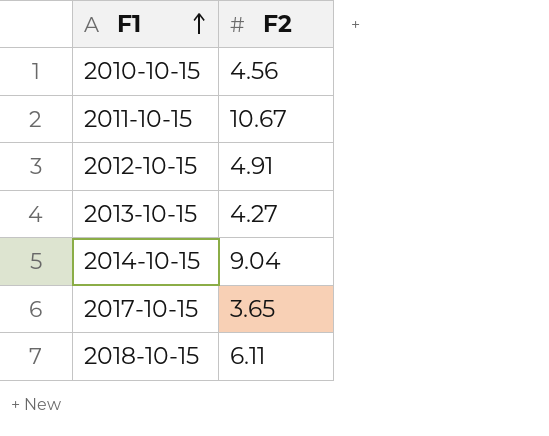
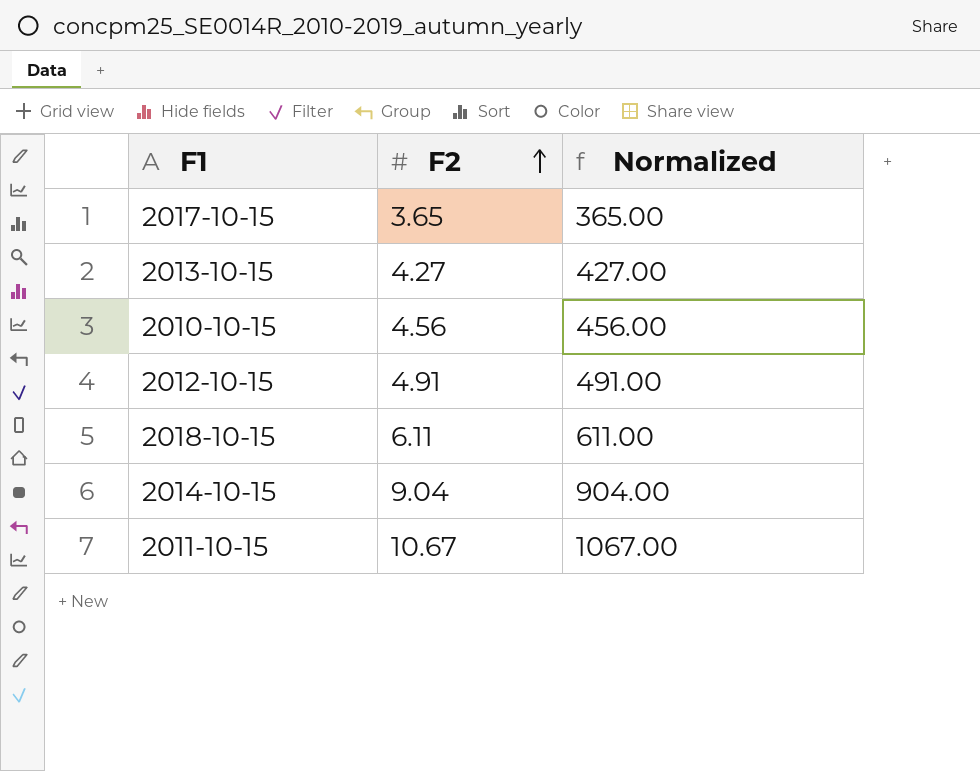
row order: F1 ascending -> F2 ascending
column Normalized | formula: none -> [F2] * 100

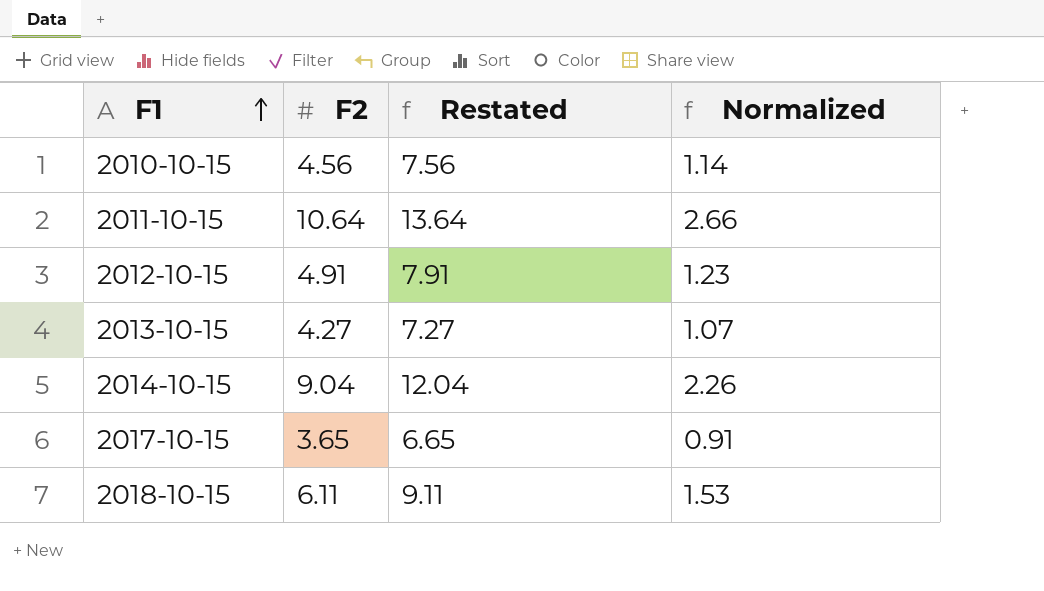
row order: F2 ascending -> F1 ascending
column Restated | formula: none -> [F2] + 3
column Normalized | formula: [F2] * 100 -> [F2] * 0.25
2011-10-15 | F2: 10.67 -> 10.64

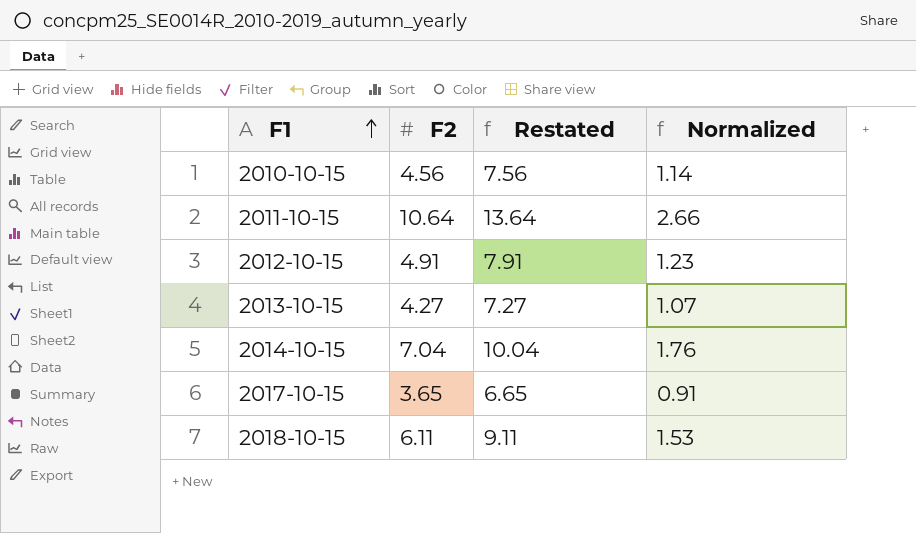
2014-10-15 | F2: 9.04 -> 7.04
2014-10-15 | Restated: 12.04 -> 10.04
2014-10-15 | Normalized: 2.26 -> 1.76

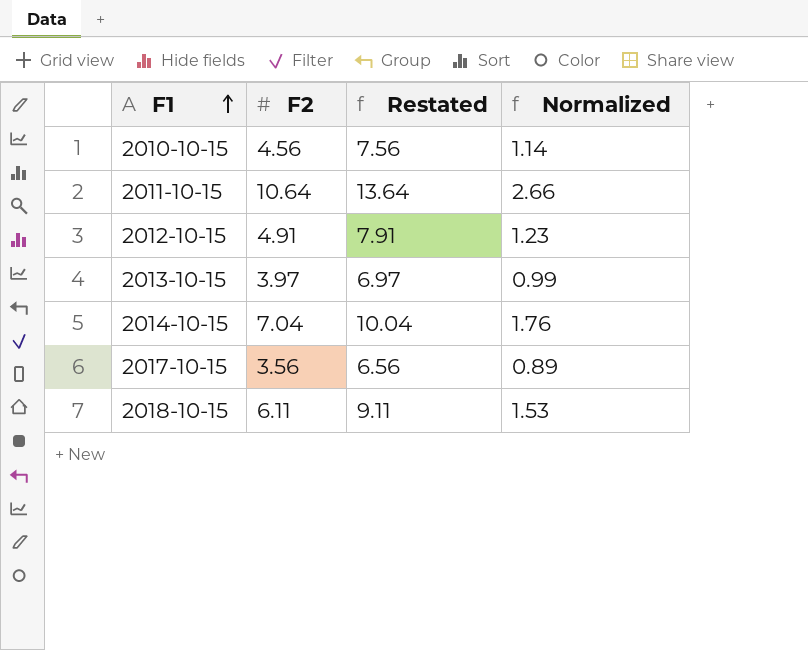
2013-10-15 | F2: 4.27 -> 3.97
2013-10-15 | Restated: 7.27 -> 6.97
2013-10-15 | Normalized: 1.07 -> 0.99
2017-10-15 | F2: 3.65 -> 3.56
2017-10-15 | Restated: 6.65 -> 6.56
2017-10-15 | Normalized: 0.91 -> 0.89

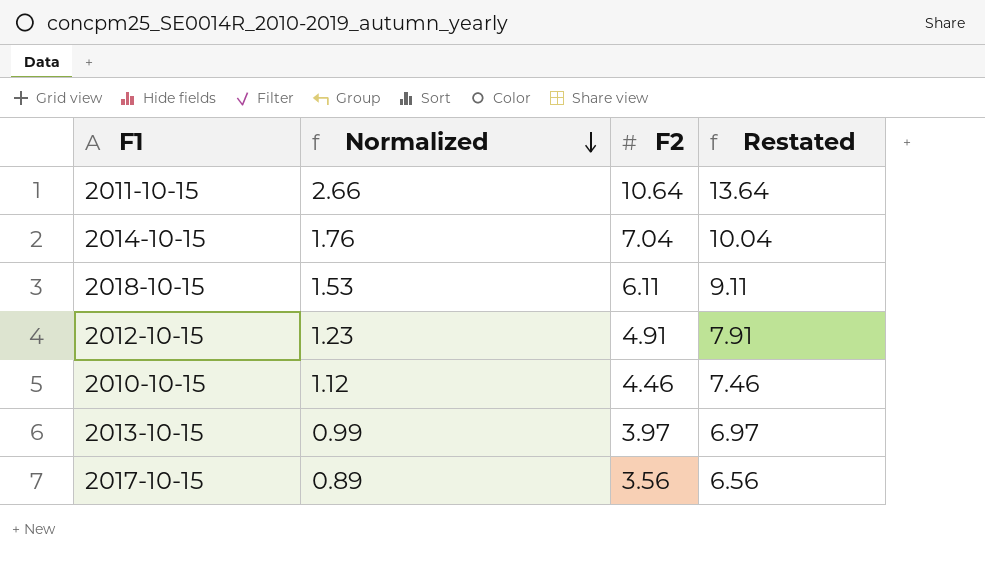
row order: F1 ascending -> Normalized descending
column Normalized | position: 4 -> 2
2010-10-15 | Normalized: 1.14 -> 1.12
2010-10-15 | F2: 4.56 -> 4.46
2010-10-15 | Restated: 7.56 -> 7.46

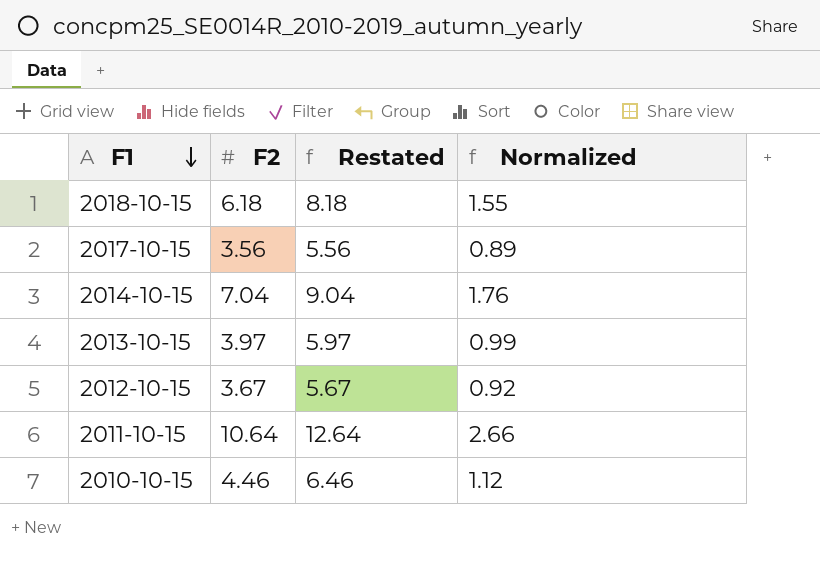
row order: Normalized descending -> F1 descending
column Restated | formula: [F2] + 3 -> [F2] + 2
column Normalized | position: 2 -> 4
2018-10-15 | F2: 6.11 -> 6.18
2018-10-15 | Normalized: 1.53 -> 1.55
2012-10-15 | F2: 4.91 -> 3.67
2012-10-15 | Normalized: 1.23 -> 0.92

